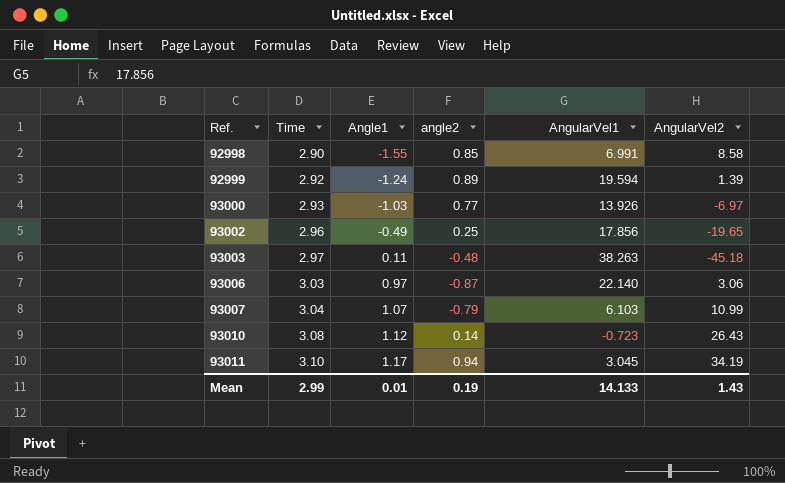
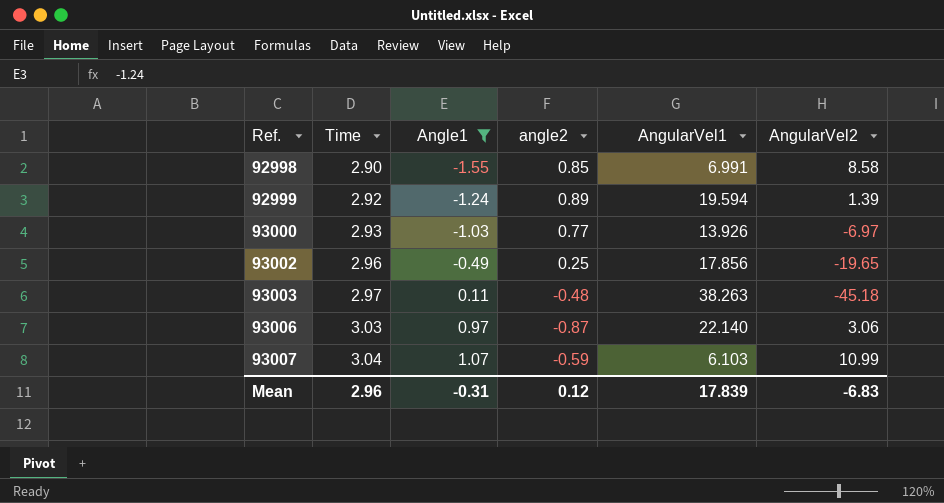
filter: none -> Angle1 <= 1.07
93007 | angle2: -0.79 -> -0.59
Mean | Time: 2.99 -> 2.96
Mean | Angle1: 0.01 -> -0.31
Mean | angle2: 0.19 -> 0.12
Mean | AngularVel1: 14.133 -> 17.839
Mean | AngularVel2: 1.43 -> -6.83

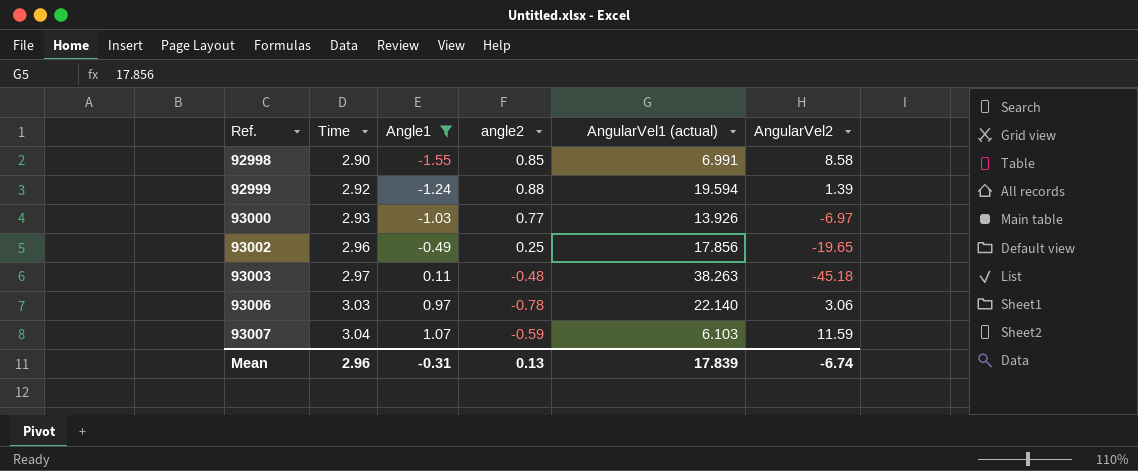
column name: AngularVel1 -> AngularVel1 (actual)
92999 | angle2: 0.89 -> 0.88
93006 | angle2: -0.87 -> -0.78
93007 | AngularVel2: 10.99 -> 11.59
Mean | angle2: 0.12 -> 0.13
Mean | AngularVel2: -6.83 -> -6.74

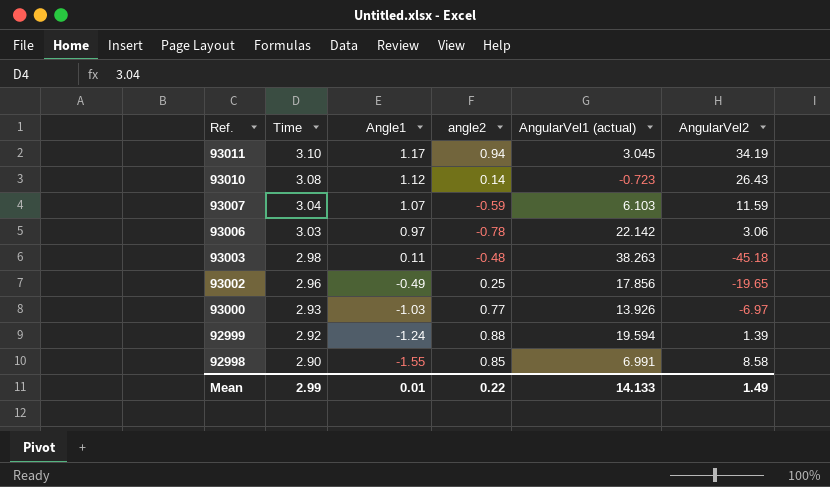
filter: Angle1 <= 1.07 -> none
row order: Ref. ascending -> Ref. descending
93006 | AngularVel1 (actual): 22.140 -> 22.142
93003 | Time: 2.97 -> 2.98
Mean | Time: 2.96 -> 2.99
Mean | Angle1: -0.31 -> 0.01
Mean | angle2: 0.13 -> 0.22
Mean | AngularVel1 (actual): 17.839 -> 14.133
Mean | AngularVel2: -6.74 -> 1.49

